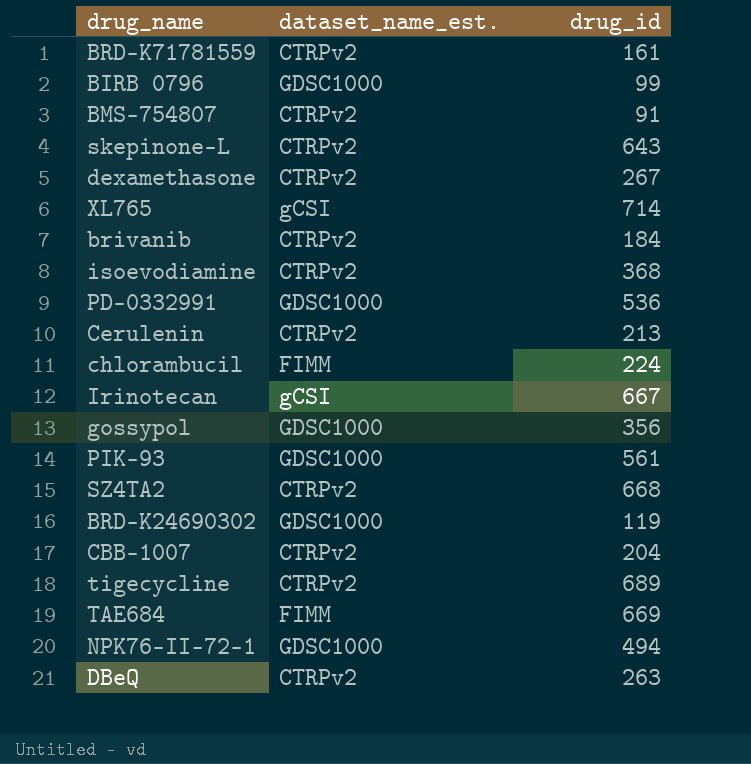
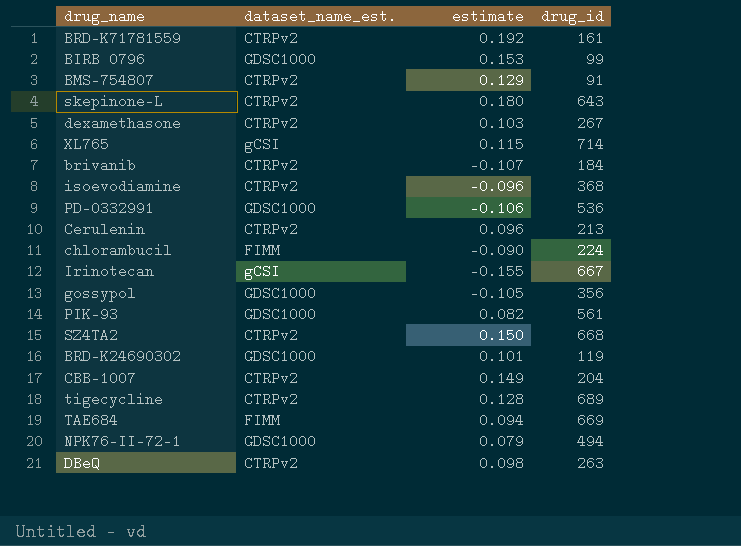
column estimate | position: none -> 3

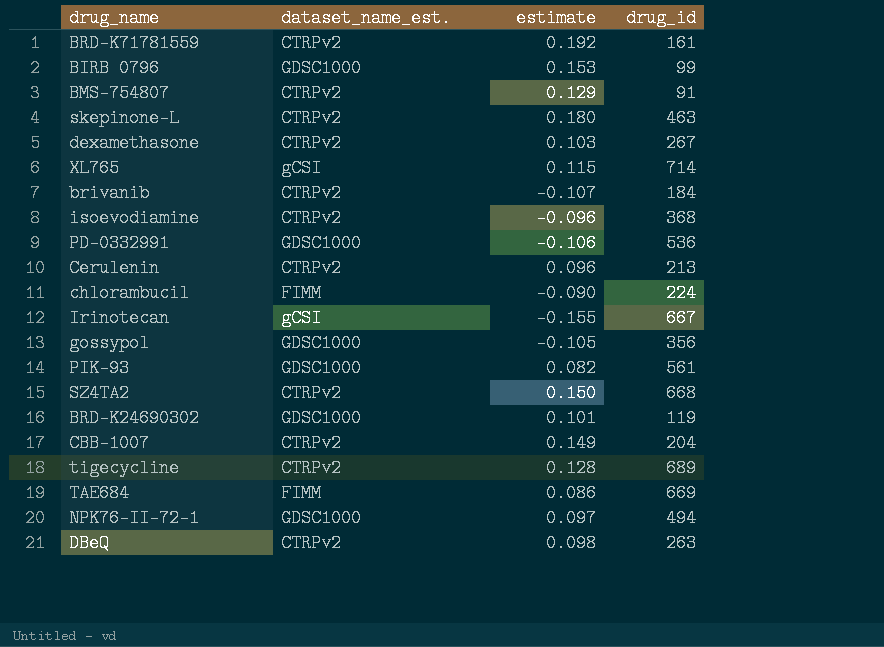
skepinone-L | drug_id: 643 -> 463
TAE684 | estimate: 0.094 -> 0.086
NPK76-II-72-1 | estimate: 0.079 -> 0.097

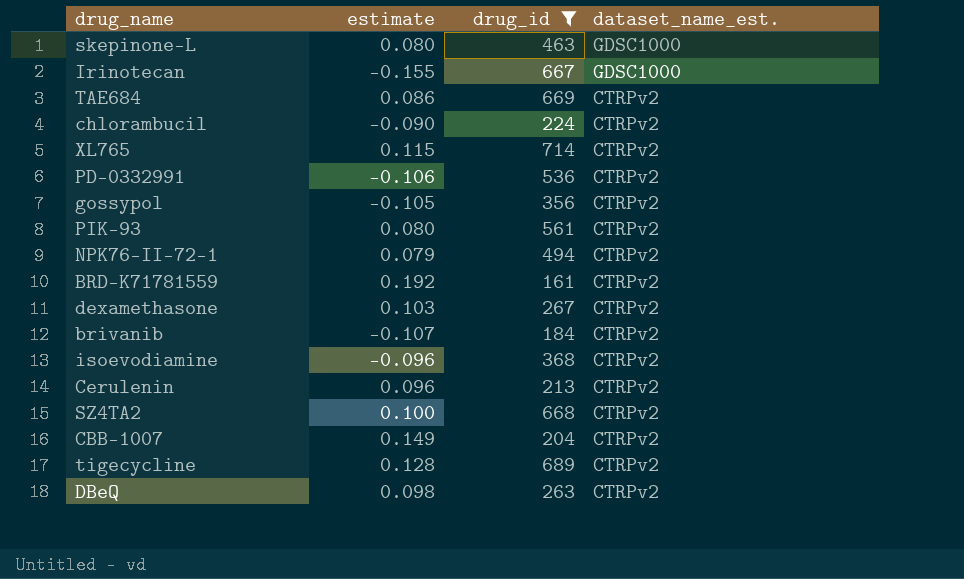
filter: none -> drug_id >= 161
row order: none -> dataset_name_est. descending
column dataset_name_est. | position: 2 -> 4
skepinone-L | estimate: 0.180 -> 0.080
skepinone-L | dataset_name_est.: CTRPv2 -> GDSC1000
Irinotecan | dataset_name_est.: gCSI -> GDSC1000
TAE684 | dataset_name_est.: FIMM -> CTRPv2
chlorambucil | dataset_name_est.: FIMM -> CTRPv2
XL765 | dataset_name_est.: gCSI -> CTRPv2
PD-0332991 | dataset_name_est.: GDSC1000 -> CTRPv2
gossypol | dataset_name_est.: GDSC1000 -> CTRPv2
PIK-93 | estimate: 0.082 -> 0.080
PIK-93 | dataset_name_est.: GDSC1000 -> CTRPv2
NPK76-II-72-1 | estimate: 0.097 -> 0.079
NPK76-II-72-1 | dataset_name_est.: GDSC1000 -> CTRPv2
SZ4TA2 | estimate: 0.150 -> 0.100

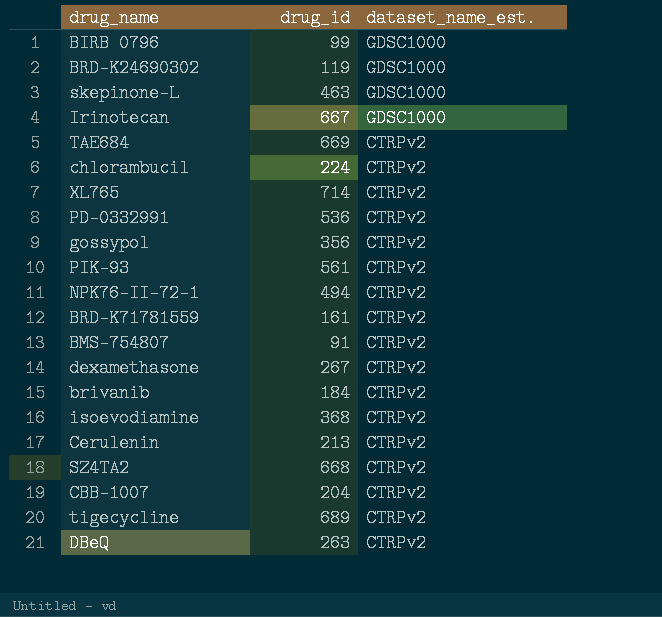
filter: drug_id >= 161 -> none
column estimate | position: 2 -> none

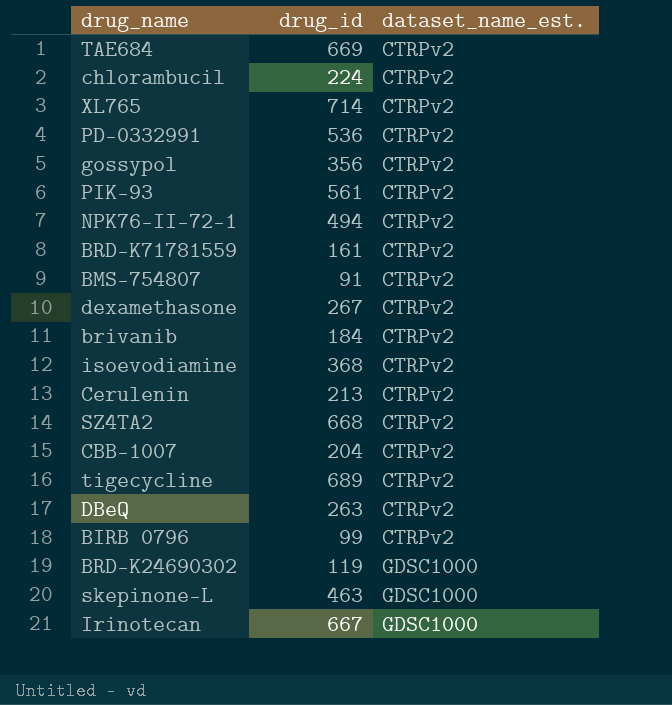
row order: dataset_name_est. descending -> dataset_name_est. ascending
BIRB 0796 | dataset_name_est.: GDSC1000 -> CTRPv2

